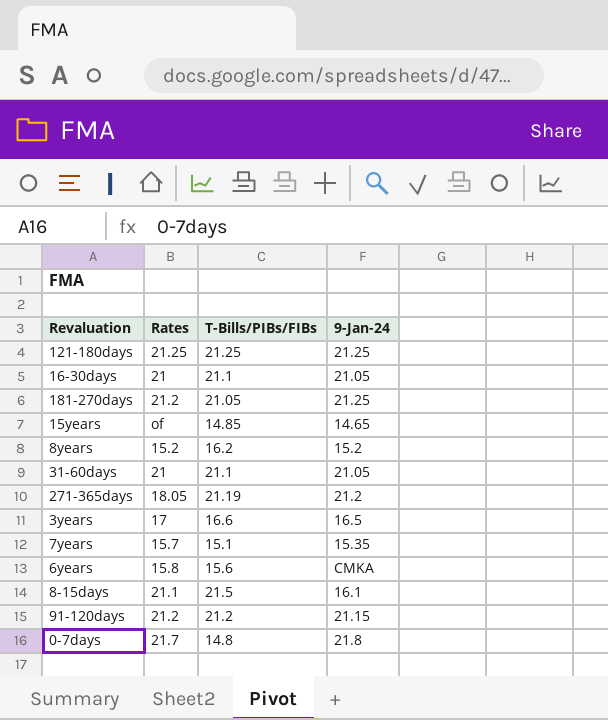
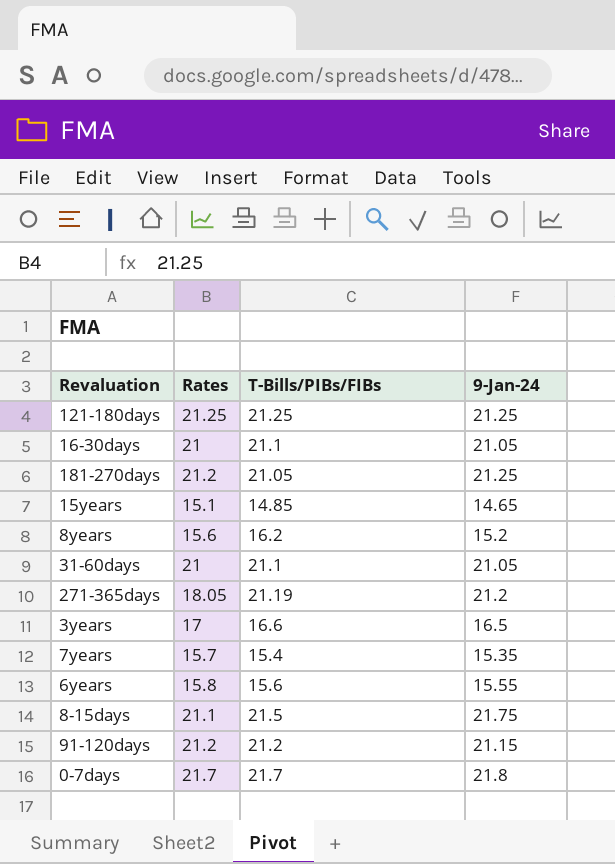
15years | Rates: of -> 15.1
8years | Rates: 15.2 -> 15.6
7years | T-Bills/PIBs/FIBs: 15.1 -> 15.4
6years | 9-Jan-24: CMKA -> 15.55
8-15days | 9-Jan-24: 16.1 -> 21.75
0-7days | T-Bills/PIBs/FIBs: 14.8 -> 21.7

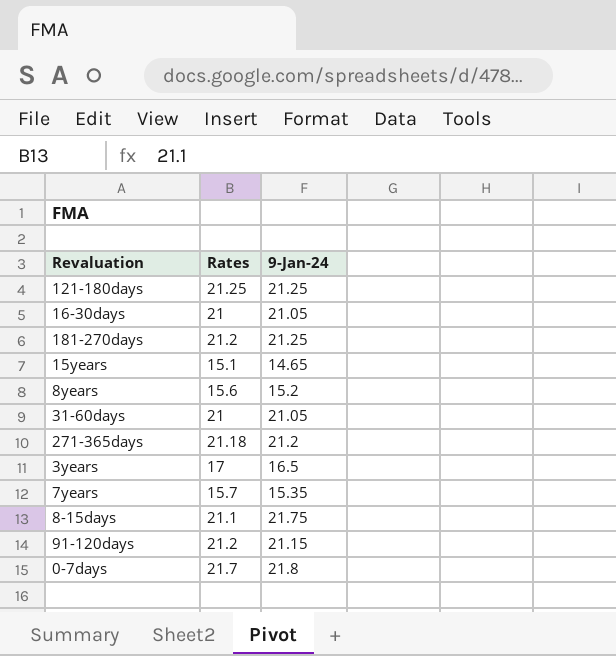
column T-Bills/PIBs/FIBs | position: 3 -> none
row 6years: 15.8 | 15.6 | 15.55 -> none
271-365days | Rates: 18.05 -> 21.18

